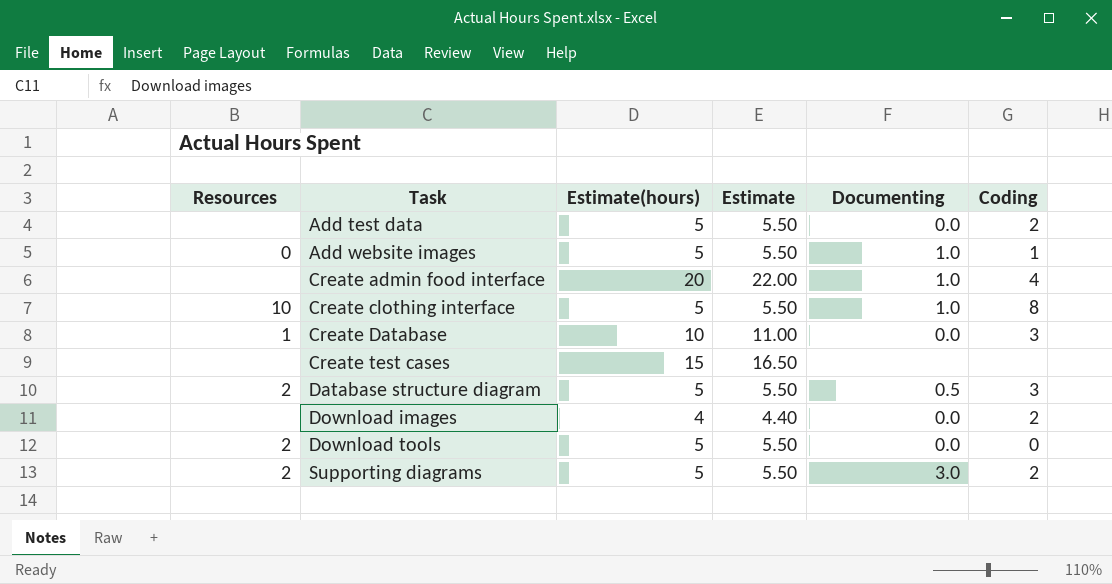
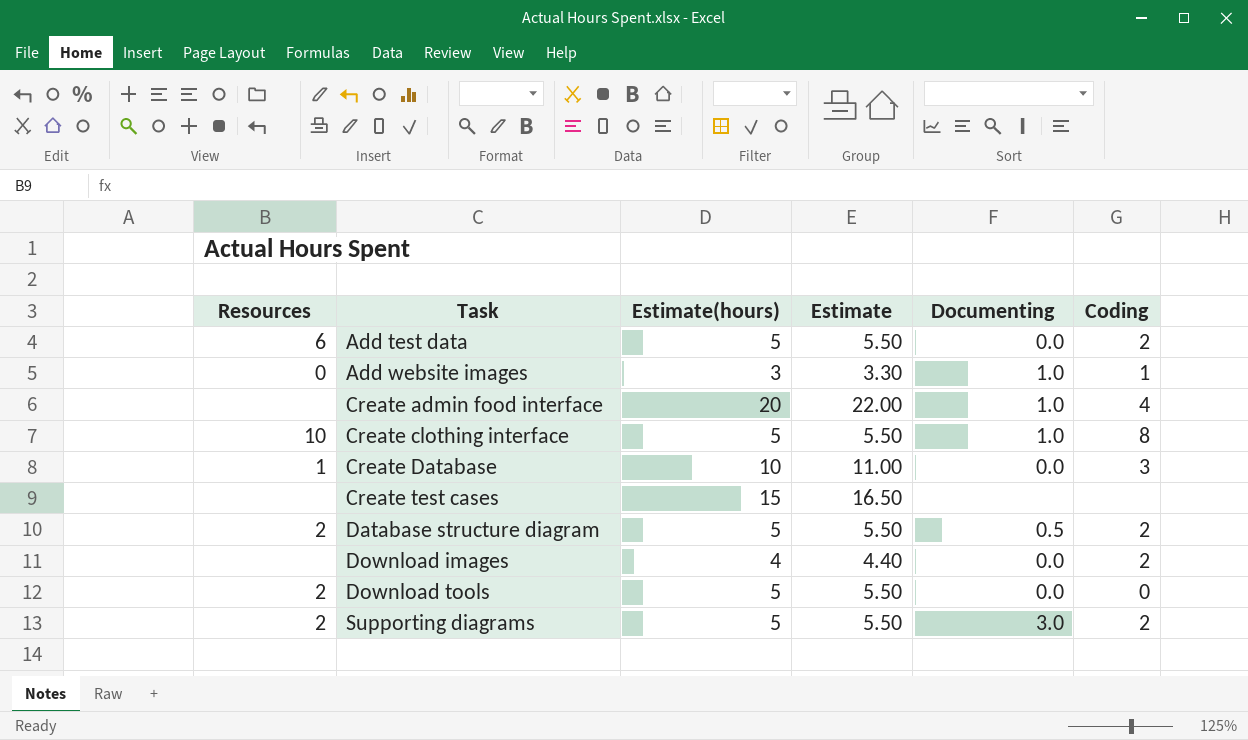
Add test data | Resources: none -> 6
Add website images | Estimate(hours): 5 -> 3
Add website images | Estimate: 5.50 -> 3.30
Database structure diagram | Coding: 3 -> 2

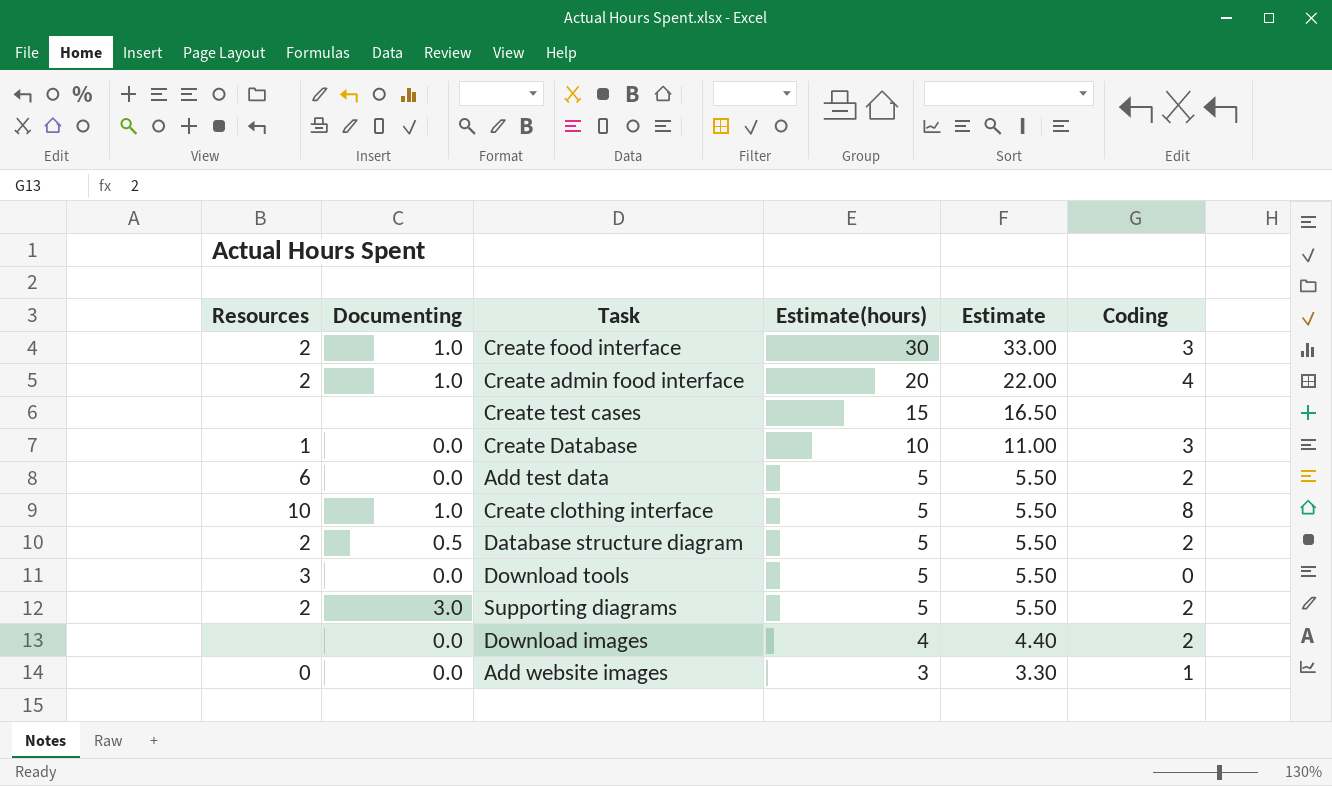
row order: Task ascending -> Estimate(hours) descending
column Documenting | position: 5 -> 2
row Create food interface: none -> 2 | 1.0 | 30 | 33.00 | 3
Create admin food interface | Resources: none -> 2
Download tools | Resources: 2 -> 3
Add website images | Documenting: 1.0 -> 0.0

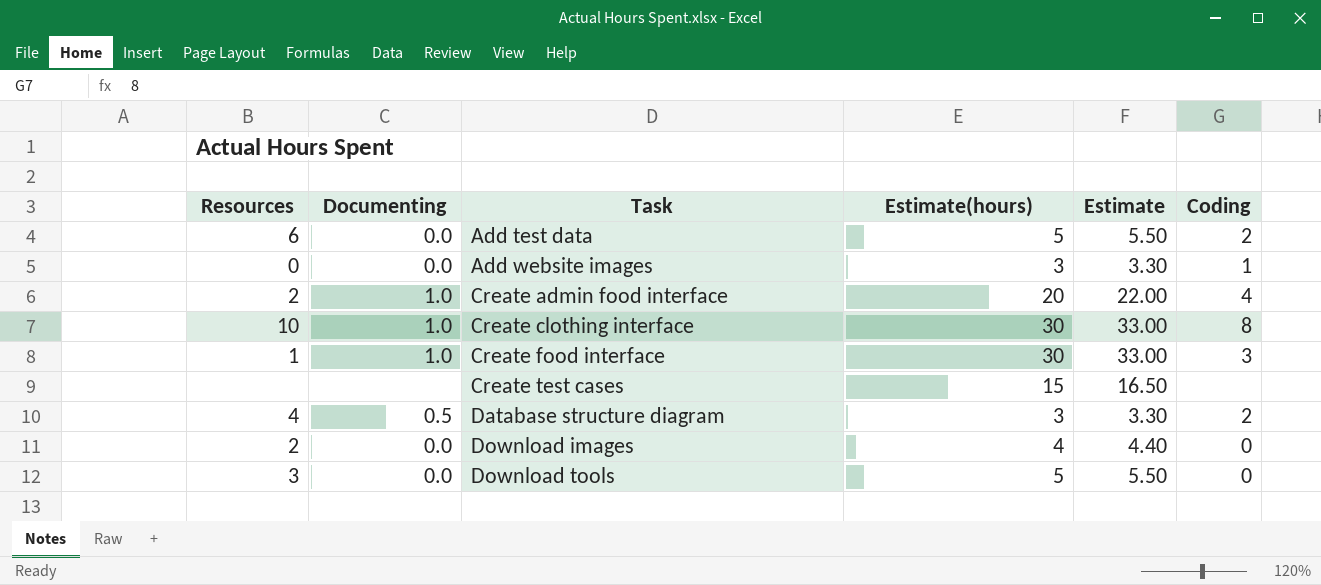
row order: Estimate(hours) descending -> Task ascending
row Create Database: 1 | 0.0 | 10 | 11.00 | 3 -> none
row Supporting diagrams: 2 | 3.0 | 5 | 5.50 | 2 -> none
Create clothing interface | Estimate(hours): 5 -> 30
Create clothing interface | Estimate: 5.50 -> 33.00
Create food interface | Resources: 2 -> 1
Database structure diagram | Resources: 2 -> 4
Database structure diagram | Estimate(hours): 5 -> 3
Database structure diagram | Estimate: 5.50 -> 3.30
Download images | Resources: none -> 2
Download images | Coding: 2 -> 0

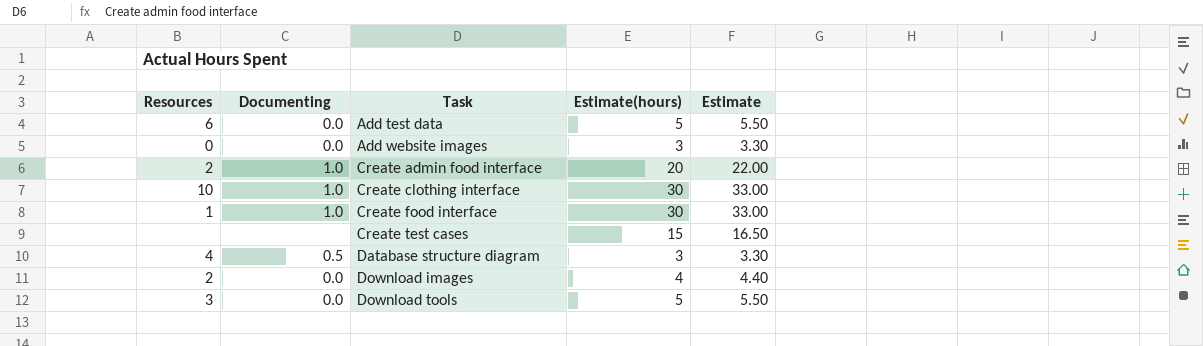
column Coding | position: 6 -> none

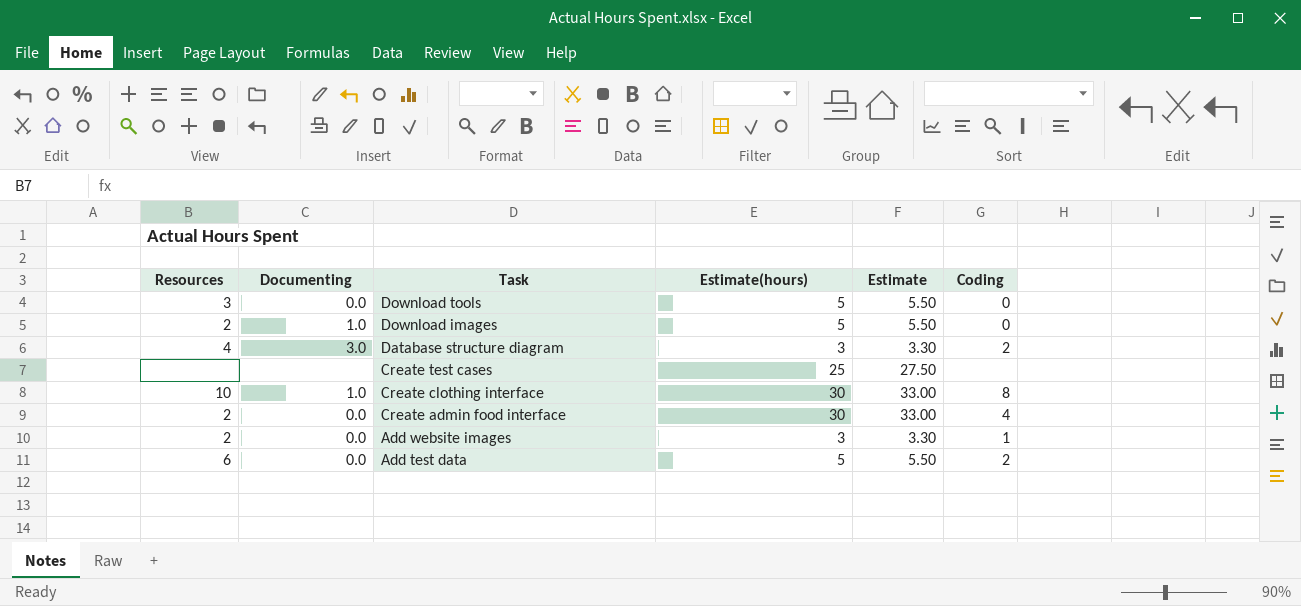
row order: Task ascending -> Task descending
column Coding | position: none -> 6
row Create food interface: 1 | 1.0 | 30 | 33.00 -> none
Download images | Documenting: 0.0 -> 1.0
Download images | Estimate(hours): 4 -> 5
Download images | Estimate: 4.40 -> 5.50
Database structure diagram | Documenting: 0.5 -> 3.0
Create test cases | Estimate(hours): 15 -> 25
Create test cases | Estimate: 16.50 -> 27.50
Create admin food interface | Documenting: 1.0 -> 0.0
Create admin food interface | Estimate(hours): 20 -> 30
Create admin food interface | Estimate: 22.00 -> 33.00
Add website images | Resources: 0 -> 2

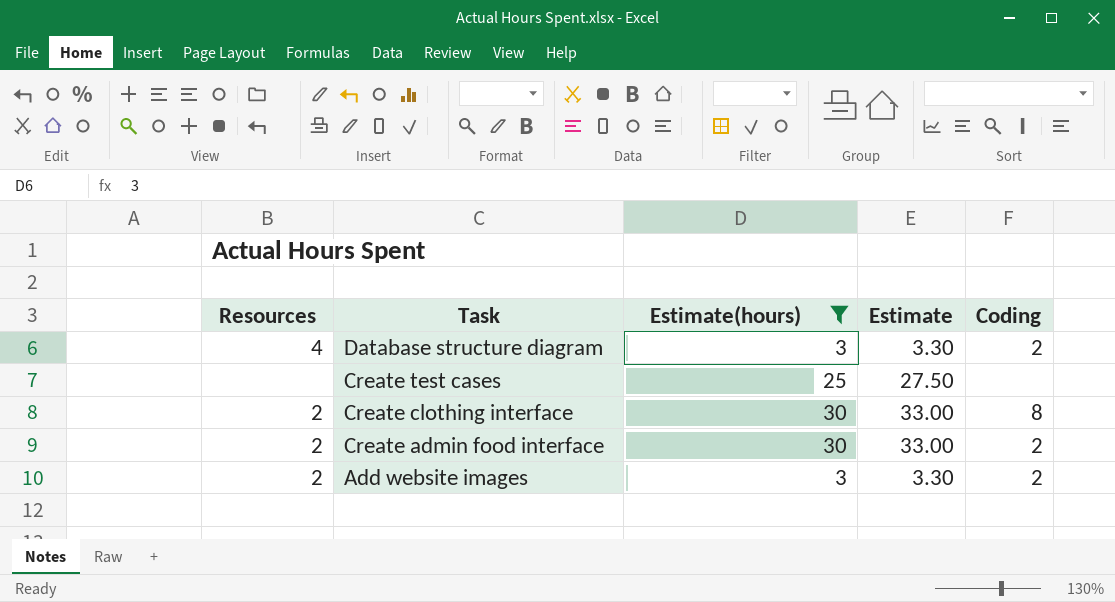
filter: none -> Estimate(hours) != 5
column Documenting | position: 2 -> none
Create clothing interface | Resources: 10 -> 2
Create admin food interface | Coding: 4 -> 2
Add website images | Coding: 1 -> 2

